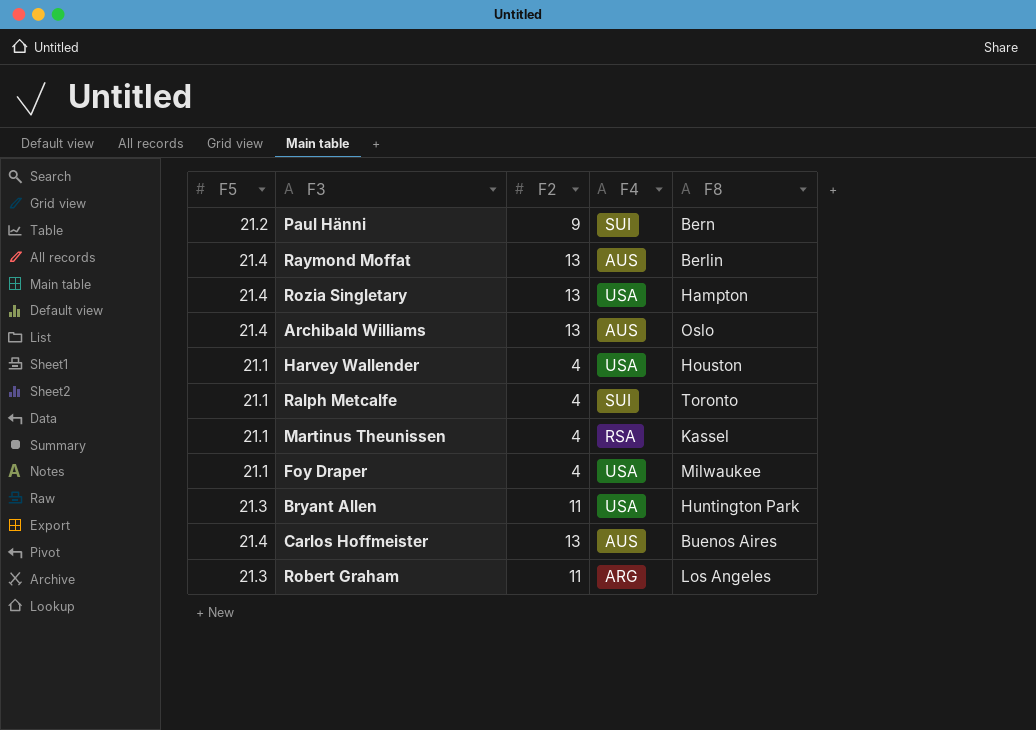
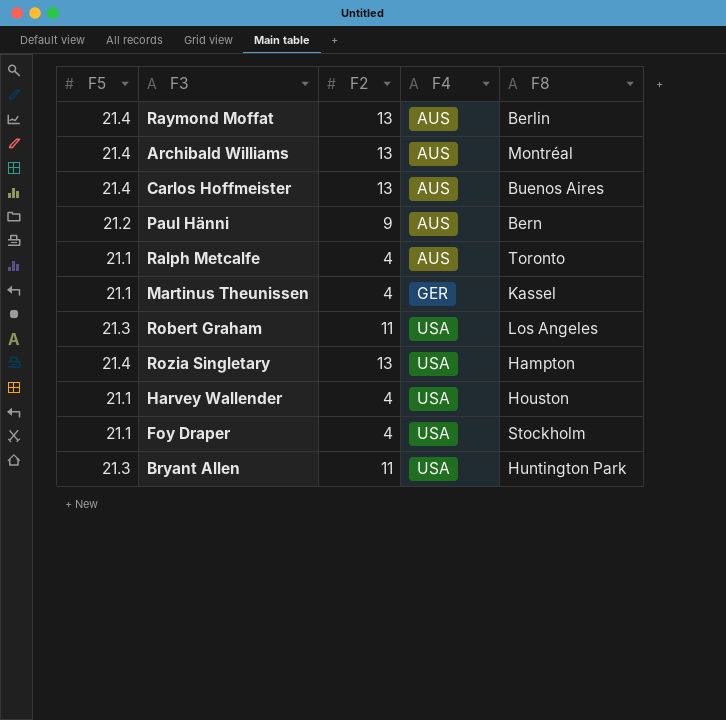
row order: none -> F4 ascending
Archibald Williams | F8: Oslo -> Montréal
Paul Hänni | F4: SUI -> AUS
Ralph Metcalfe | F4: SUI -> AUS
Martinus Theunissen | F4: RSA -> GER
Robert Graham | F4: ARG -> USA
Foy Draper | F8: Milwaukee -> Stockholm

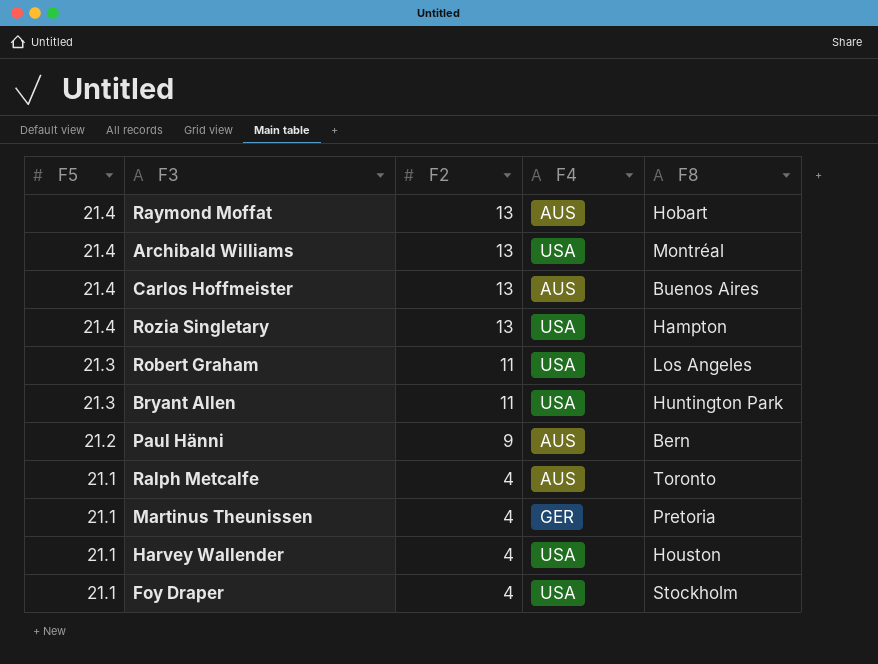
row order: F4 ascending -> F5 descending
Raymond Moffat | F8: Berlin -> Hobart
Archibald Williams | F4: AUS -> USA
Martinus Theunissen | F8: Kassel -> Pretoria

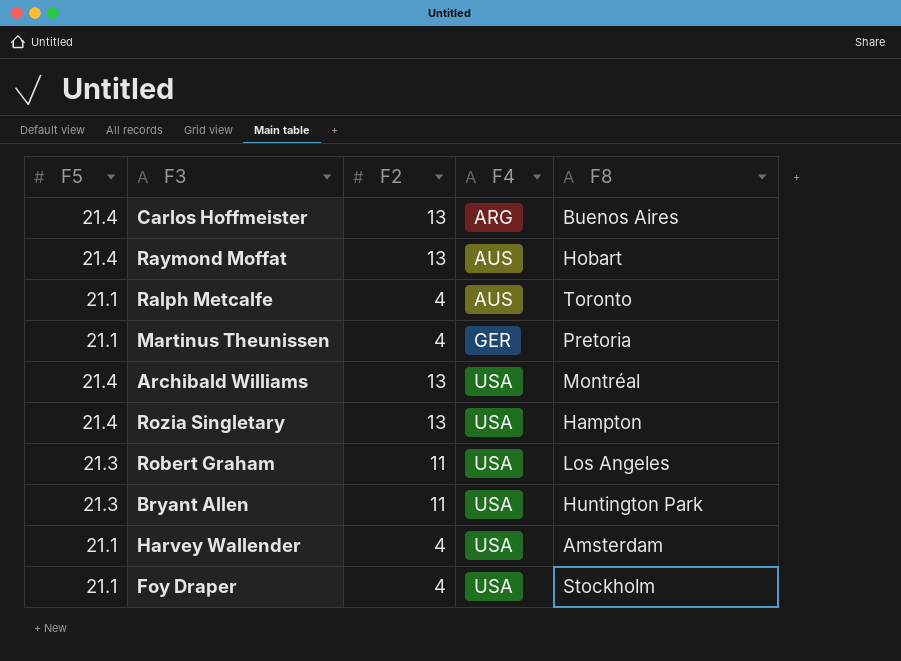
row order: F5 descending -> F4 ascending
row Paul Hänni: 21.2 | 9 | AUS | Bern -> none
Carlos Hoffmeister | F4: AUS -> ARG
Harvey Wallender | F8: Houston -> Amsterdam

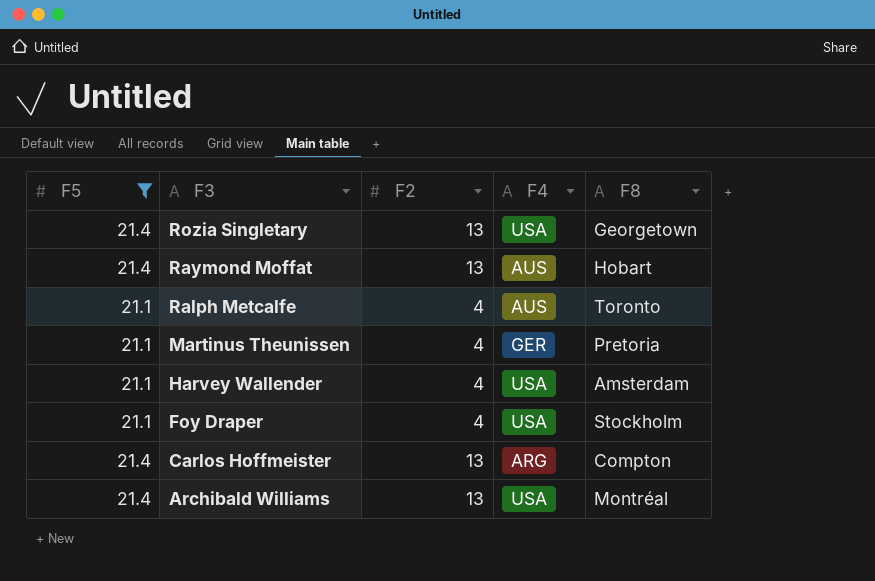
filter: none -> F5 != 21.3
row order: F4 ascending -> F3 descending
Rozia Singletary | F8: Hampton -> Georgetown
Carlos Hoffmeister | F8: Buenos Aires -> Compton

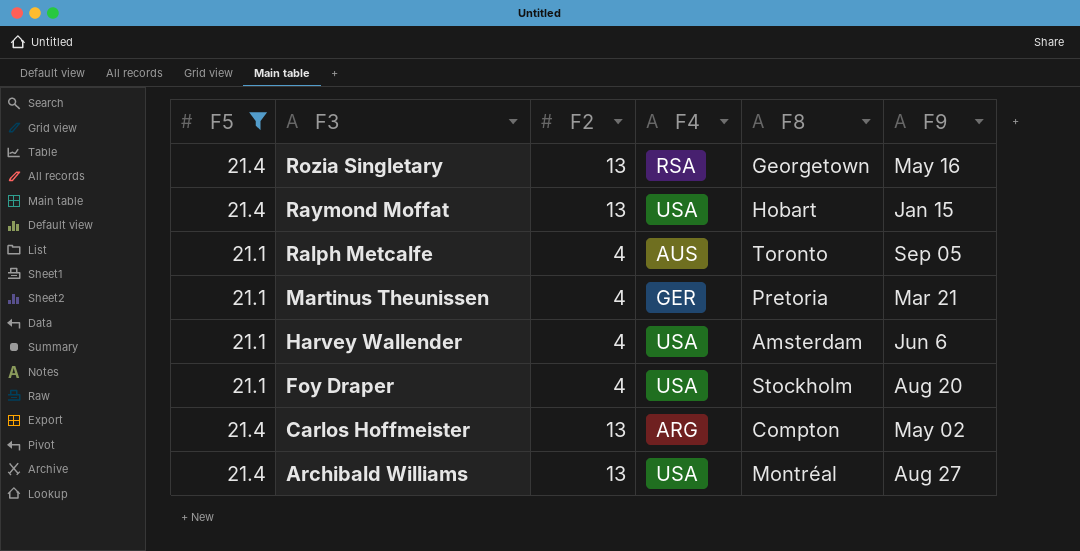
column F9 | position: none -> 6
Rozia Singletary | F4: USA -> RSA
Raymond Moffat | F4: AUS -> USA

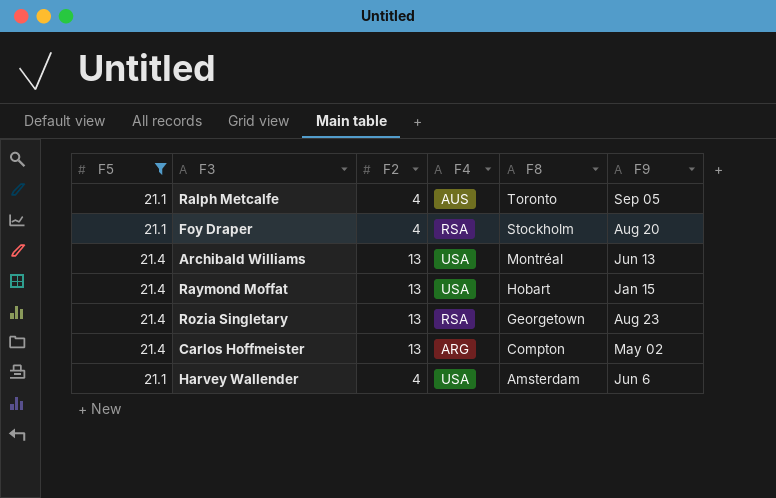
row order: F3 descending -> F8 descending
row Martinus Theunissen: 21.1 | 4 | GER | Pretoria | Mar 21 -> none
Foy Draper | F4: USA -> RSA
Archibald Williams | F9: Aug 27 -> Jun 13
Rozia Singletary | F9: May 16 -> Aug 23

